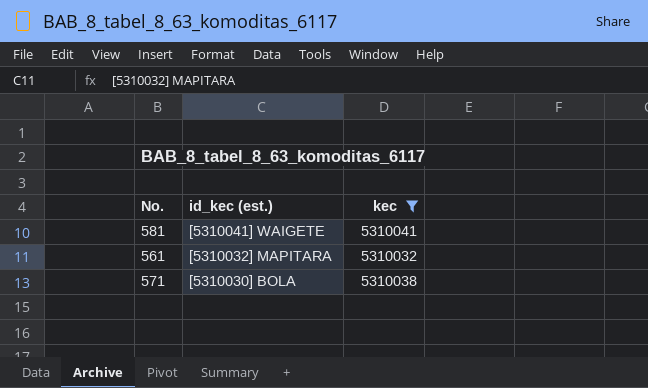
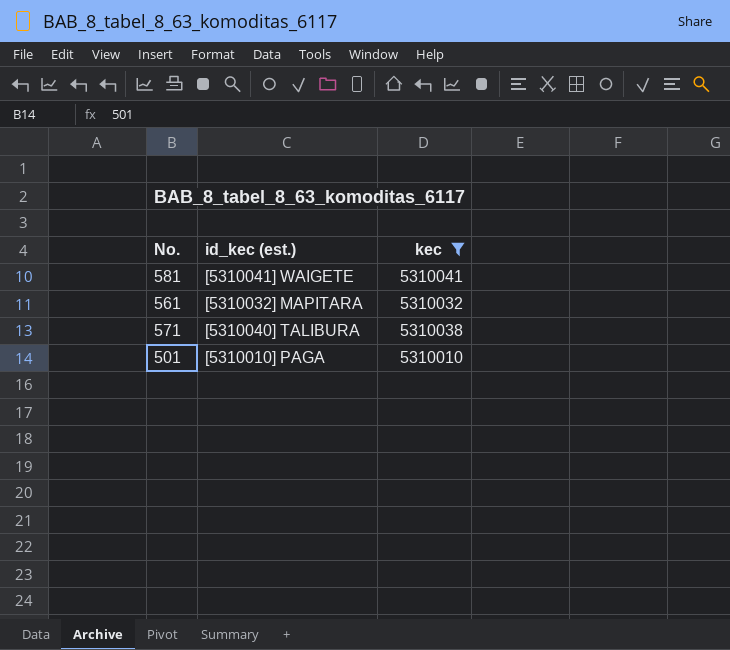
571 | id_kec (est.): [5310030] BOLA -> [5310040] TALIBURA
row 501: none -> [5310010] PAGA | 5310010

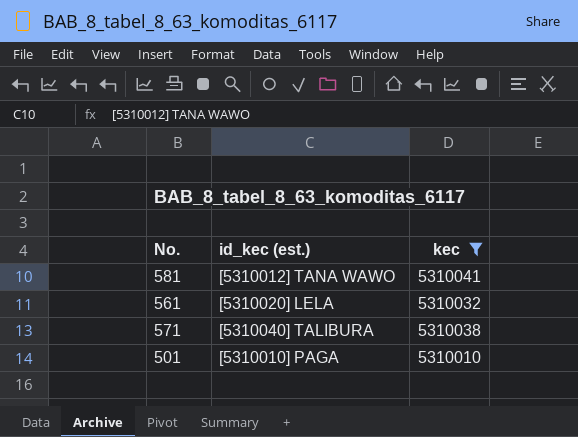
581 | id_kec (est.): [5310041] WAIGETE -> [5310012] TANA WAWO
561 | id_kec (est.): [5310032] MAPITARA -> [5310020] LELA

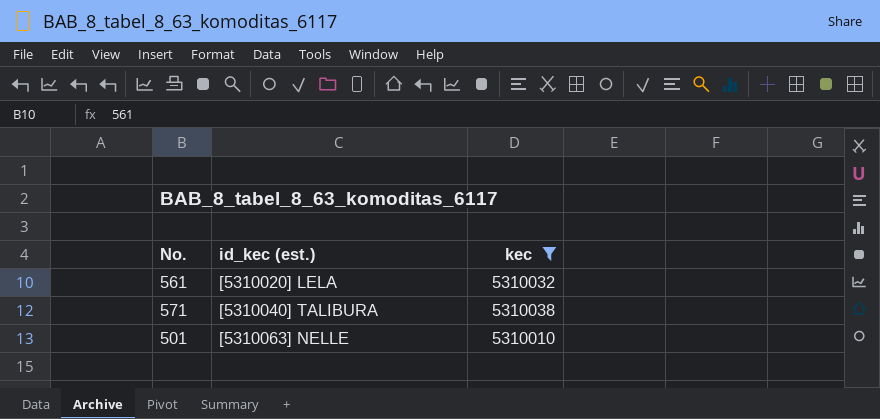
row 581: [5310012] TANA WAWO | 5310041 -> none
501 | id_kec (est.): [5310010] PAGA -> [5310063] NELLE

